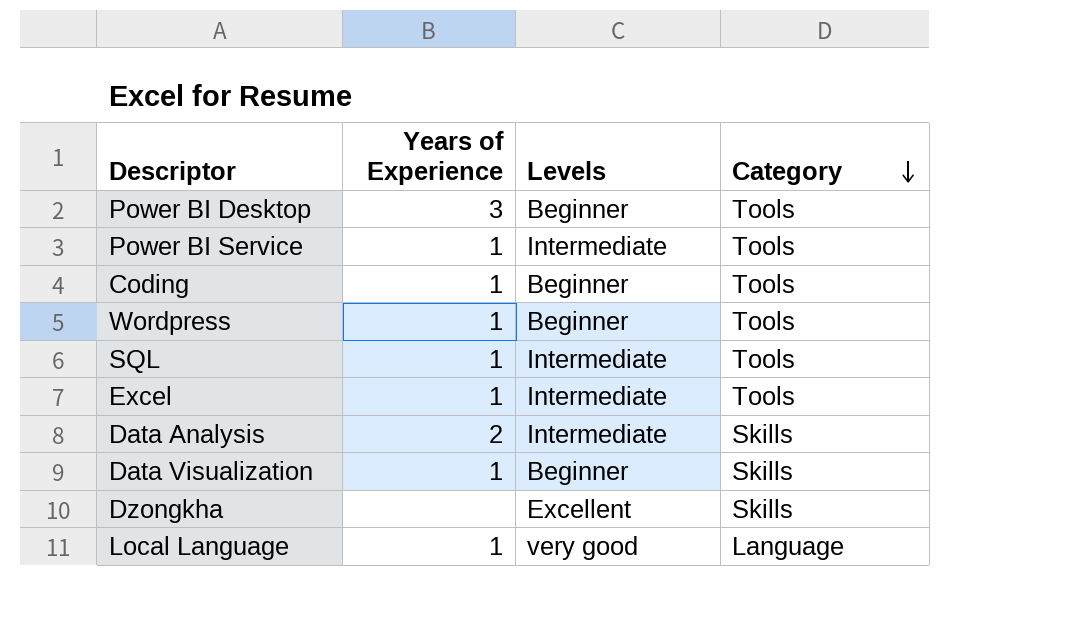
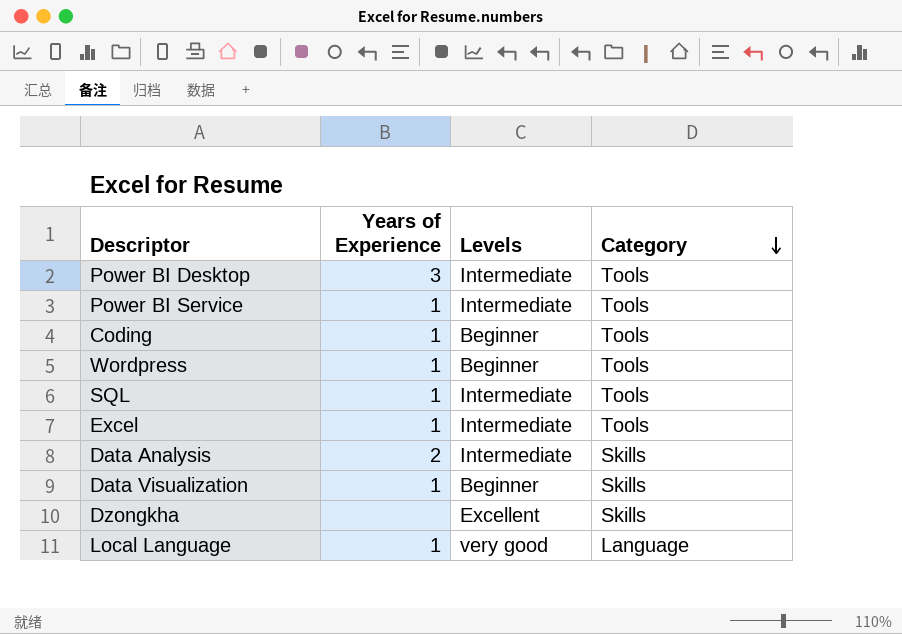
Power BI Desktop | Levels: Beginner -> Intermediate

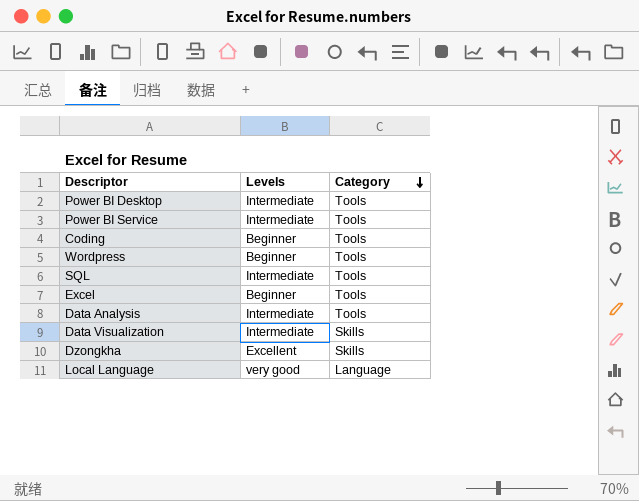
column Years of Experience | position: 2 -> none
Excel | Levels: Intermediate -> Beginner
Data Analysis | Category: Skills -> Tools
Data Visualization | Levels: Beginner -> Intermediate

